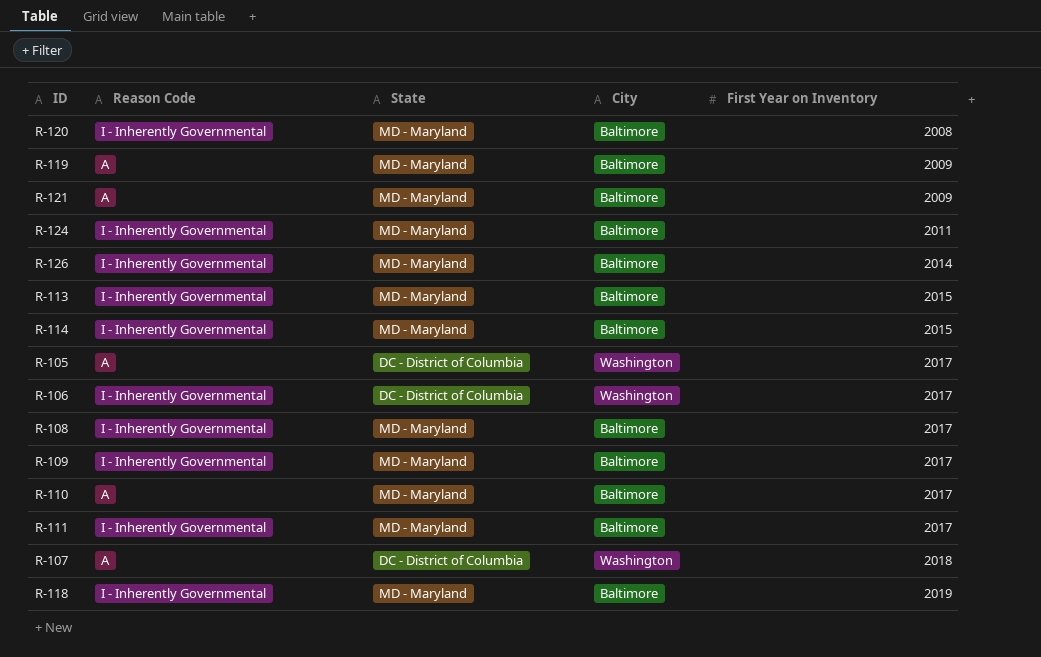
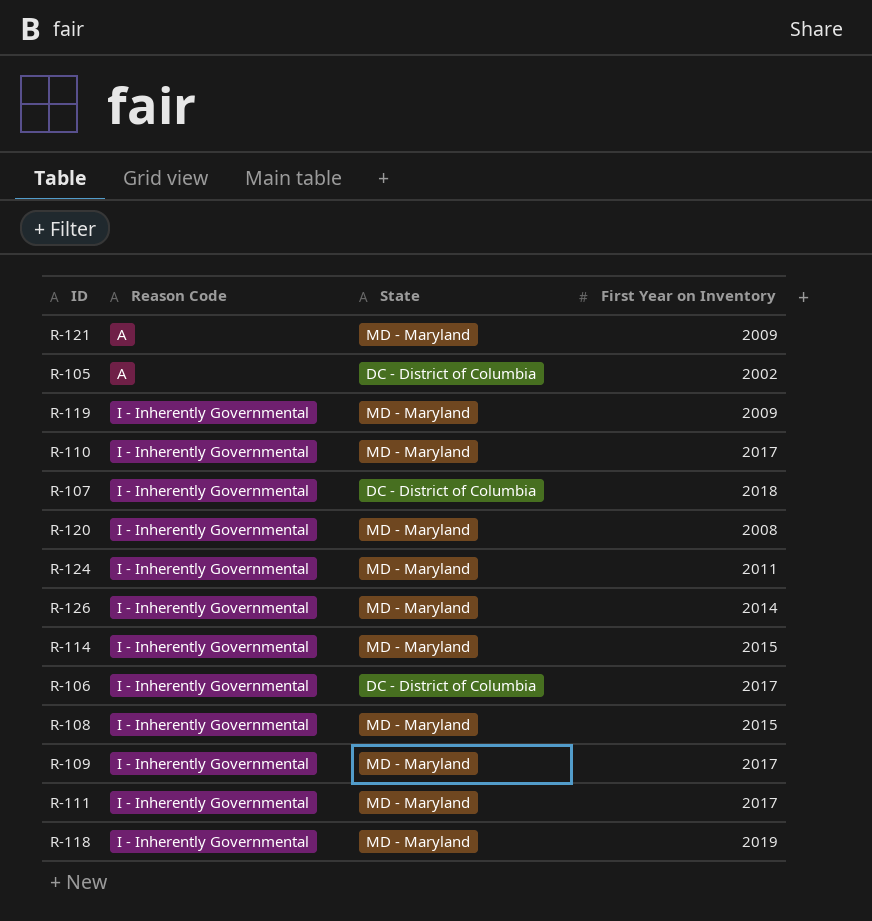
row order: First Year on Inventory ascending -> Reason Code ascending
column City | position: 4 -> none
row R-113: I - Inherently Governmental | MD - Maryland | Baltimore | 2015 -> none
R-105 | First Year on Inventory: 2017 -> 2002
R-119 | Reason Code: A -> I - Inherently Governmental
R-110 | Reason Code: A -> I - Inherently Governmental
R-107 | Reason Code: A -> I - Inherently Governmental
R-108 | First Year on Inventory: 2017 -> 2015

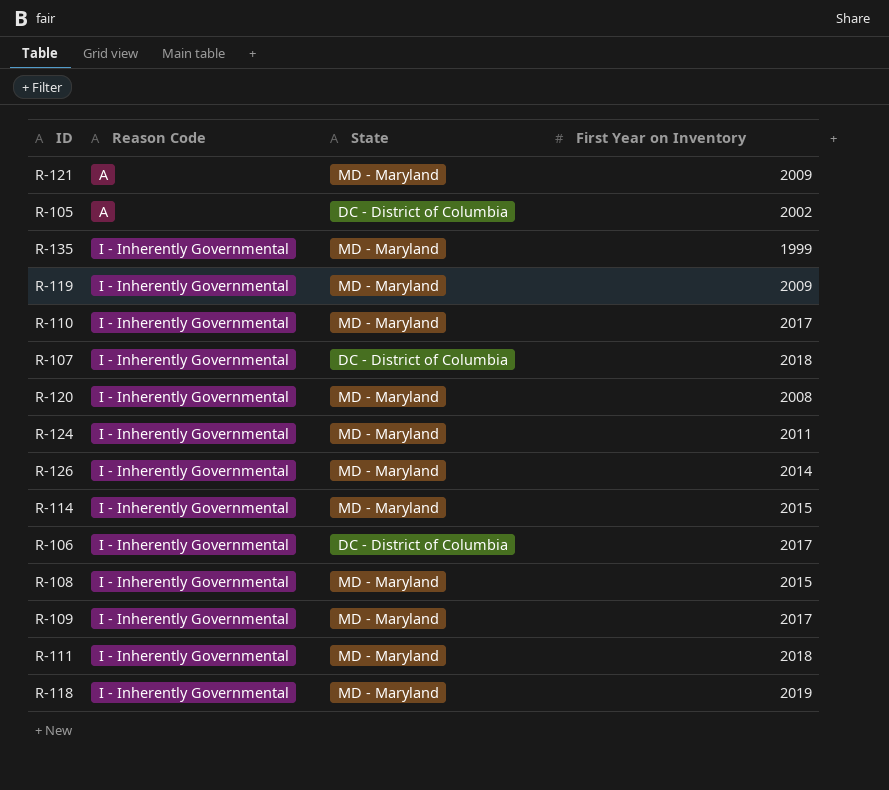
row R-135: none -> I - Inherently Governmental | MD - Maryland | 1999
R-111 | First Year on Inventory: 2017 -> 2018

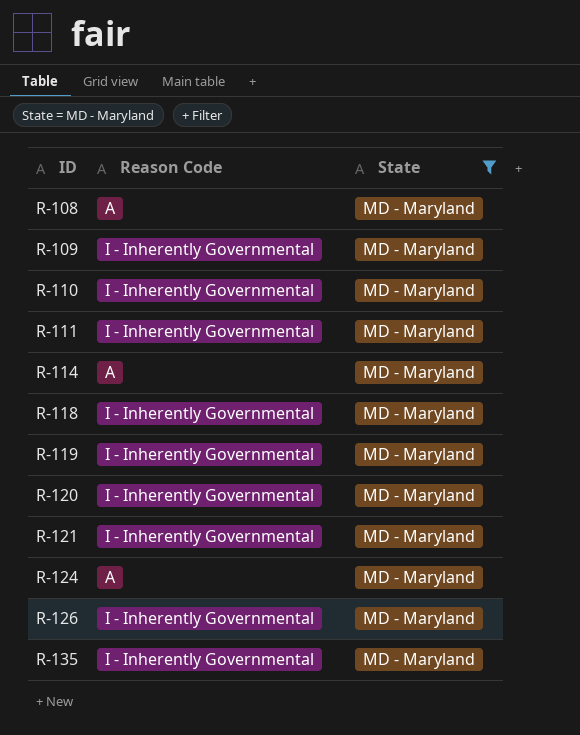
filter: none -> State = MD - Maryland
row order: Reason Code ascending -> ID ascending
column First Year on Inventory | position: 4 -> none
R-108 | Reason Code: I - Inherently Governmental -> A
R-114 | Reason Code: I - Inherently Governmental -> A
R-121 | Reason Code: A -> I - Inherently Governmental
R-124 | Reason Code: I - Inherently Governmental -> A

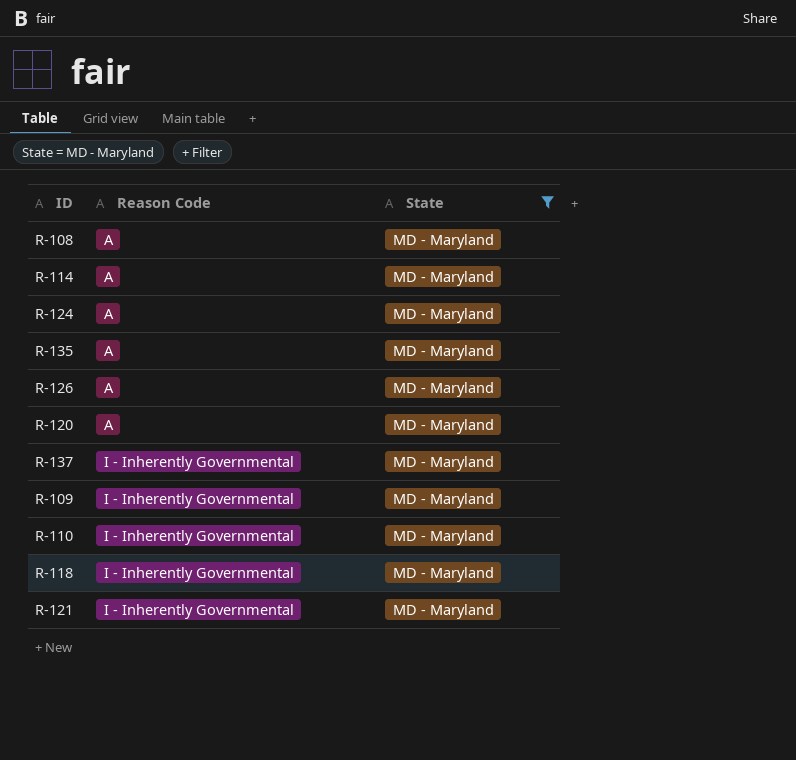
row order: ID ascending -> Reason Code ascending
row R-111: I - Inherently Governmental | MD - Maryland -> none
row R-119: I - Inherently Governmental | MD - Maryland -> none
R-135 | Reason Code: I - Inherently Governmental -> A
R-126 | Reason Code: I - Inherently Governmental -> A
R-120 | Reason Code: I - Inherently Governmental -> A
row R-137: none -> I - Inherently Governmental | MD - Maryland

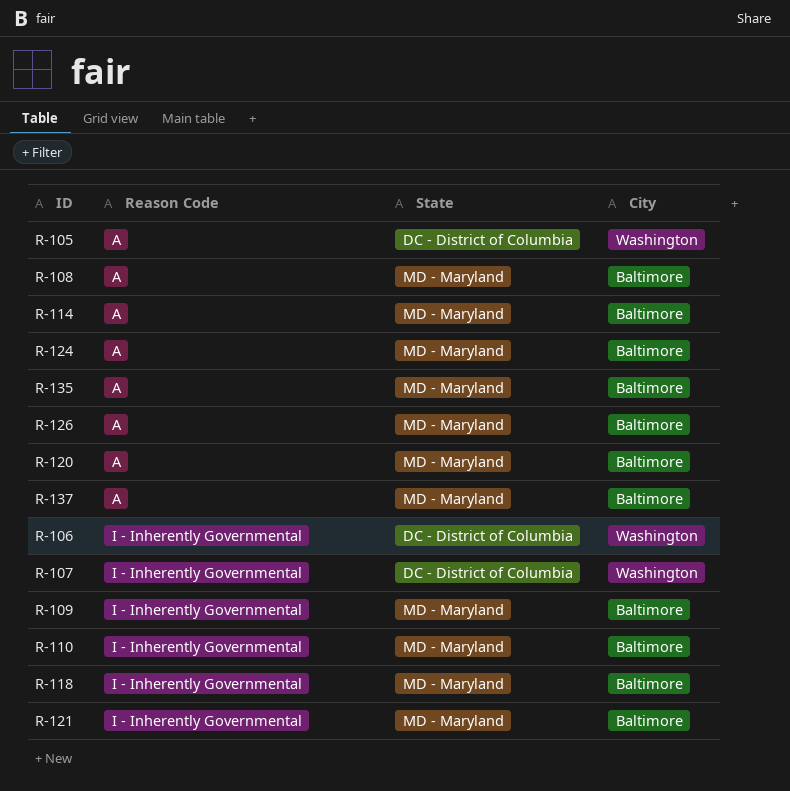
filter: State = MD - Maryland -> none
column City | position: none -> 4
R-137 | Reason Code: I - Inherently Governmental -> A

